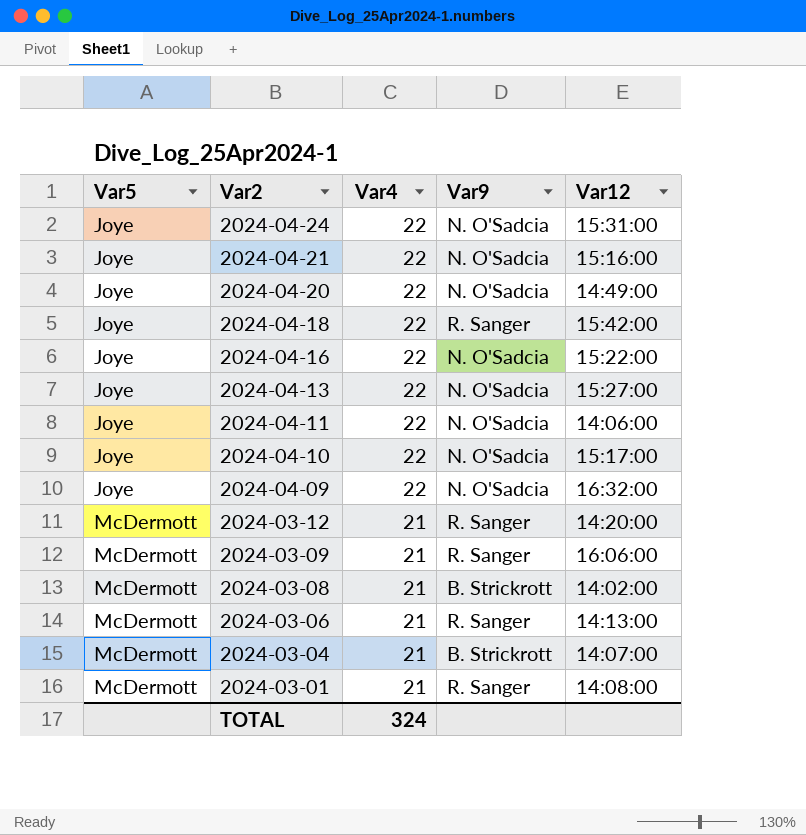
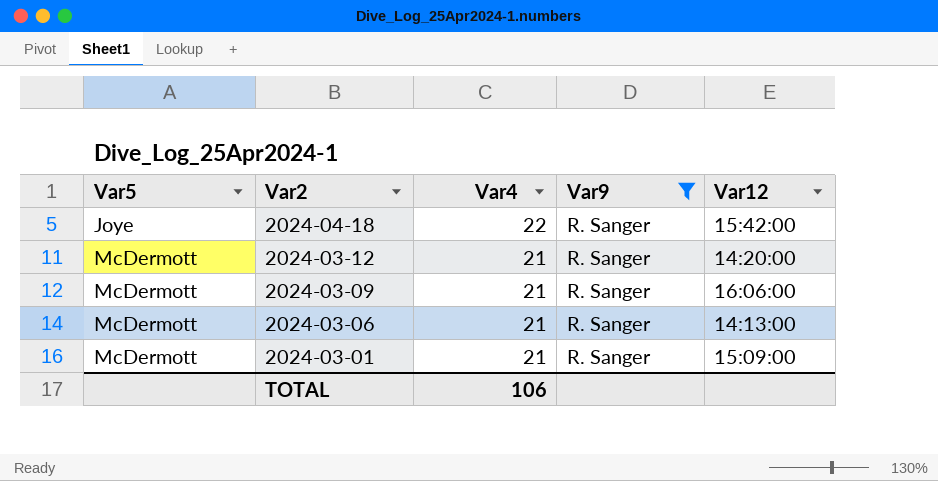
filter: none -> Var9 = R. Sanger
2024-03-01 | Var12: 14:08:00 -> 15:09:00
TOTAL | Var4: 324 -> 106

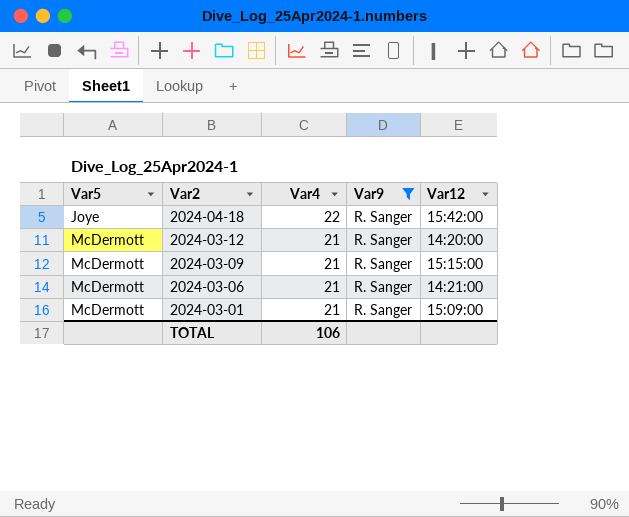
2024-03-09 | Var12: 16:06:00 -> 15:15:00
2024-03-06 | Var12: 14:13:00 -> 14:21:00

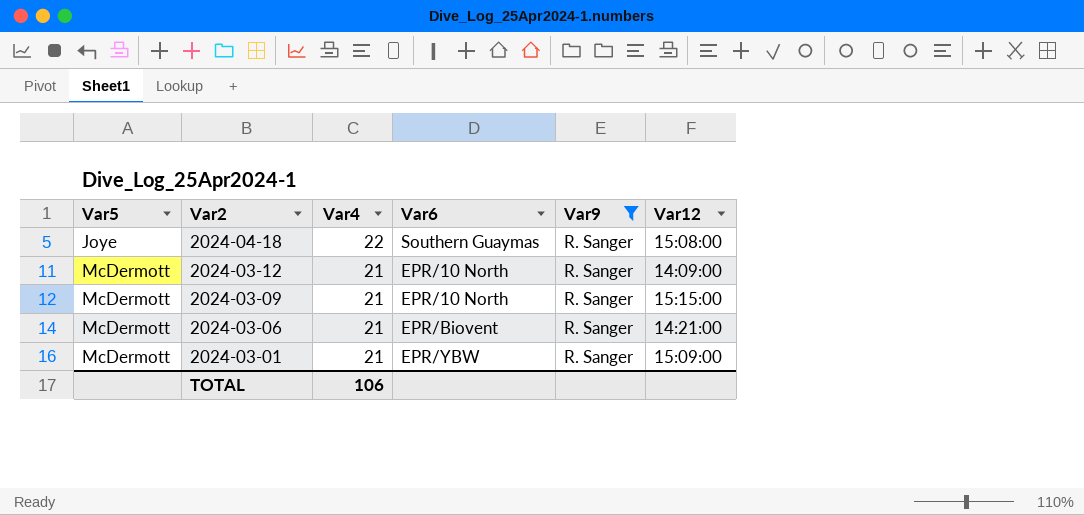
column Var6 | position: none -> 4
2024-04-18 | Var12: 15:42:00 -> 15:08:00
2024-03-12 | Var12: 14:20:00 -> 14:09:00

